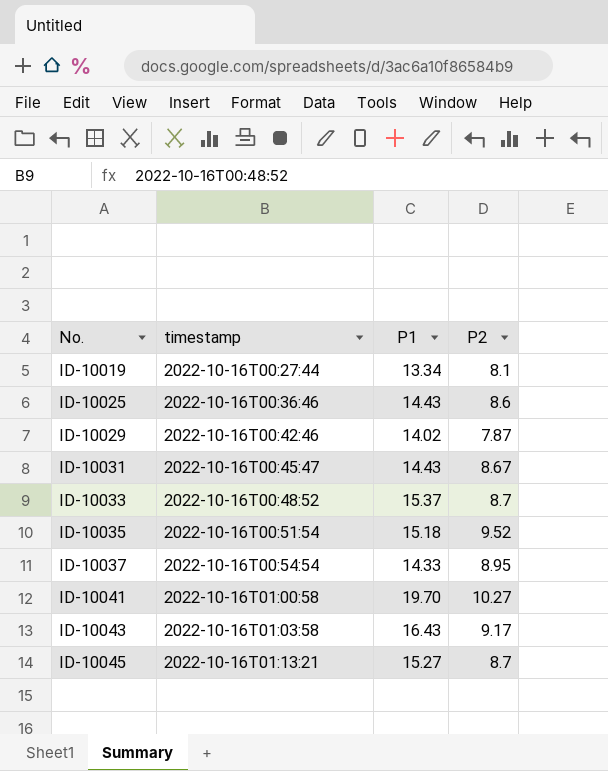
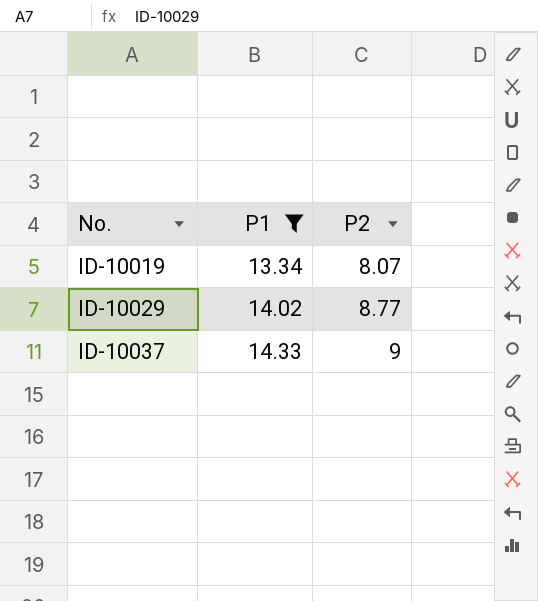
filter: none -> P1 <= 14.33
column timestamp | position: 2 -> none
ID-10019 | P2: 8.1 -> 8.07
ID-10029 | P2: 7.87 -> 8.77
ID-10037 | P2: 8.95 -> 9

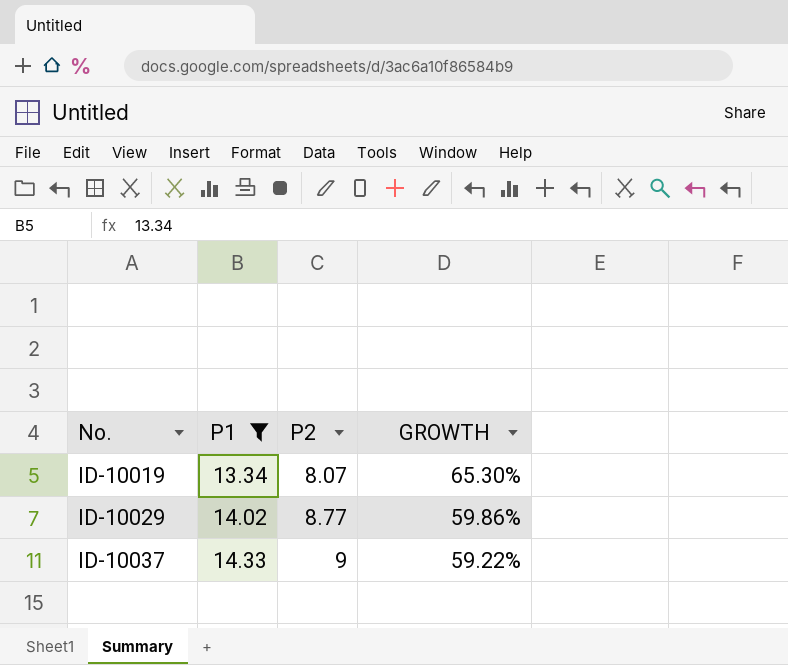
column GROWTH | formula: none -> ([P1] - [P2]) / [P2]

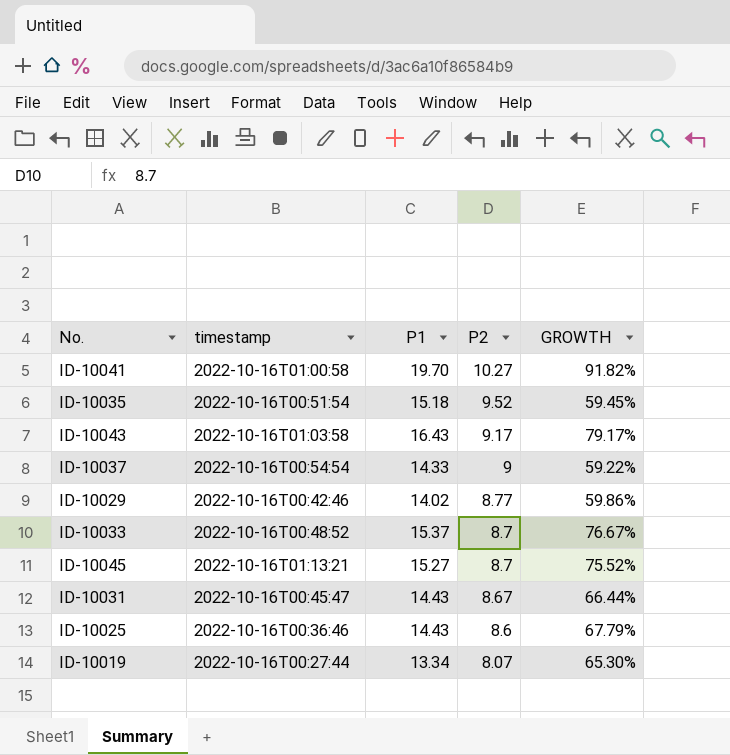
filter: P1 <= 14.33 -> none
row order: No. ascending -> P2 descending
column timestamp | position: none -> 2

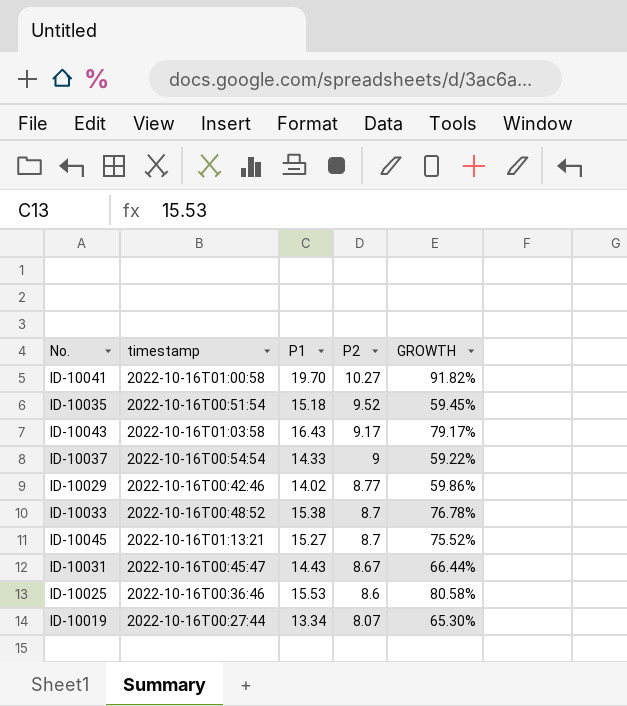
ID-10033 | P1: 15.37 -> 15.38
ID-10033 | GROWTH: 76.67% -> 76.78%
ID-10025 | P1: 14.43 -> 15.53
ID-10025 | GROWTH: 67.79% -> 80.58%

